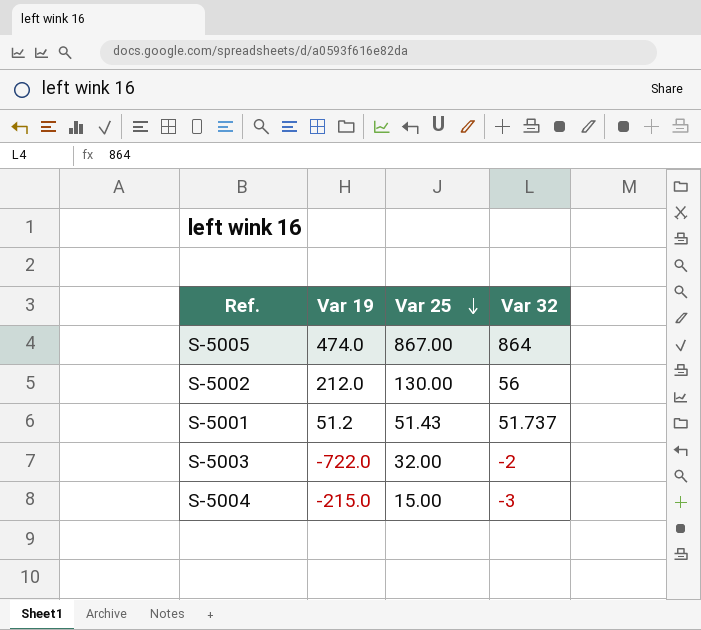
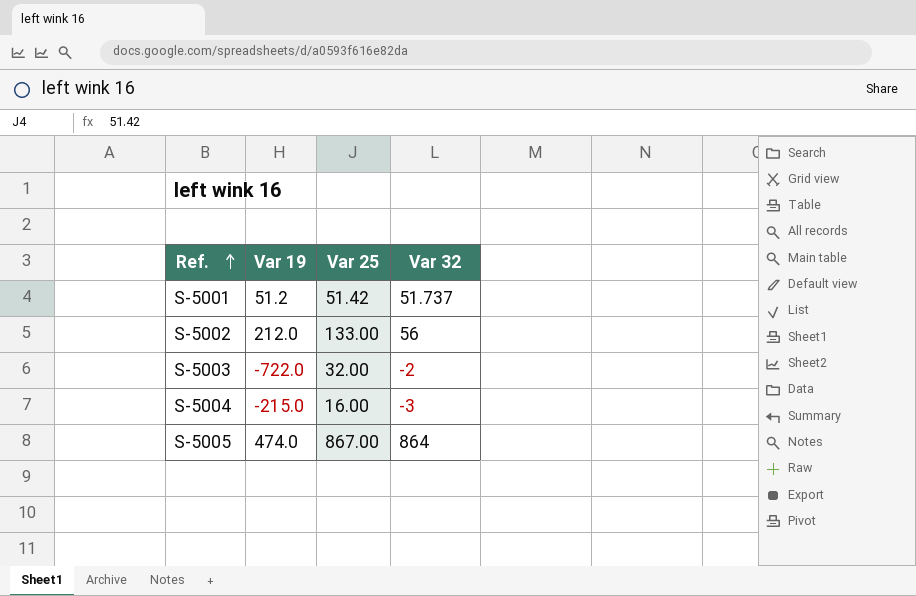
row order: Var 25 descending -> Ref. ascending
S-5001 | Var 25: 51.43 -> 51.42
S-5002 | Var 25: 130.00 -> 133.00
S-5004 | Var 25: 15.00 -> 16.00

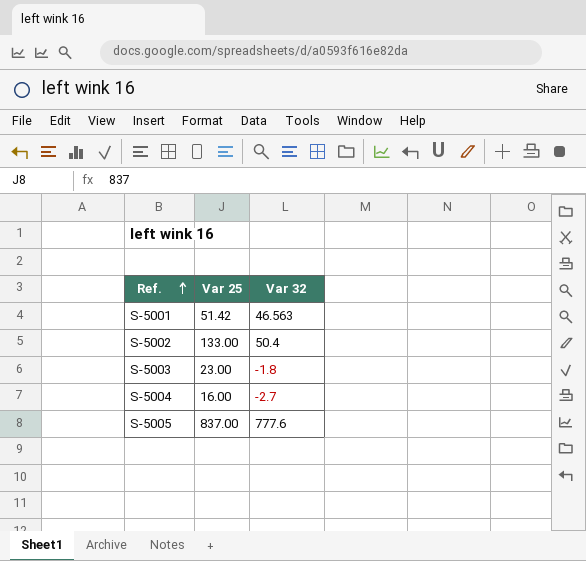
column Var 19 | position: 2 -> none
S-5001 | Var 32: 51.737 -> 46.563
S-5002 | Var 32: 56 -> 50.4
S-5003 | Var 25: 32.00 -> 23.00
S-5003 | Var 32: -2 -> -1.8
S-5004 | Var 32: -3 -> -2.7
S-5005 | Var 25: 867.00 -> 837.00
S-5005 | Var 32: 864 -> 777.6

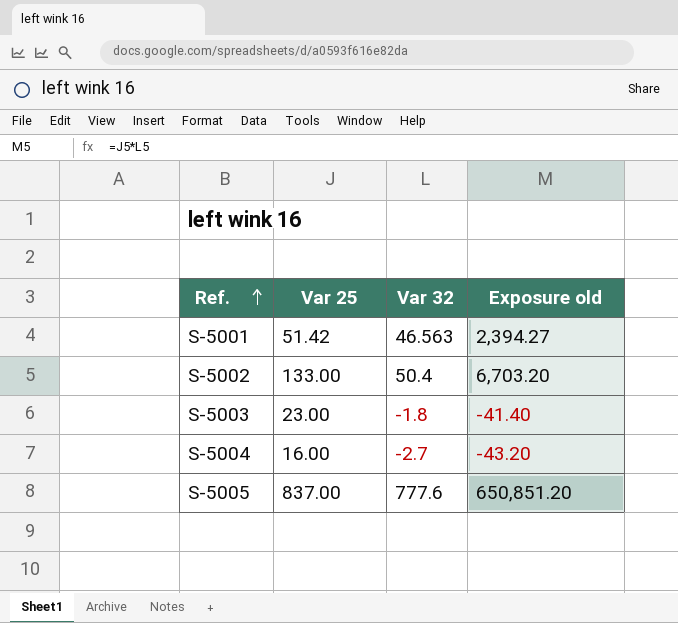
column Exposure old | formula: none -> [Var 25] * [Var 32]

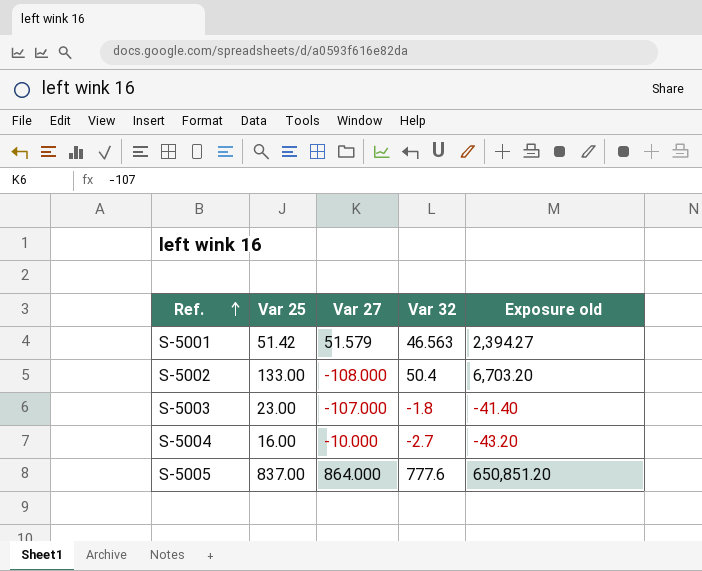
column Var 27 | position: none -> 3

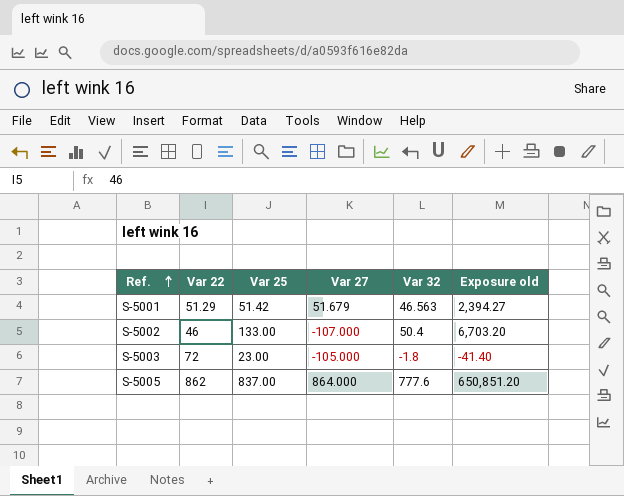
column Var 22 | position: none -> 2
row S-5004: 16.00 | -10.000 | -2.7 | -43.20 -> none
S-5001 | Var 27: 51.579 -> 51.679
S-5002 | Var 27: -108.000 -> -107.000
S-5003 | Var 27: -107.000 -> -105.000

